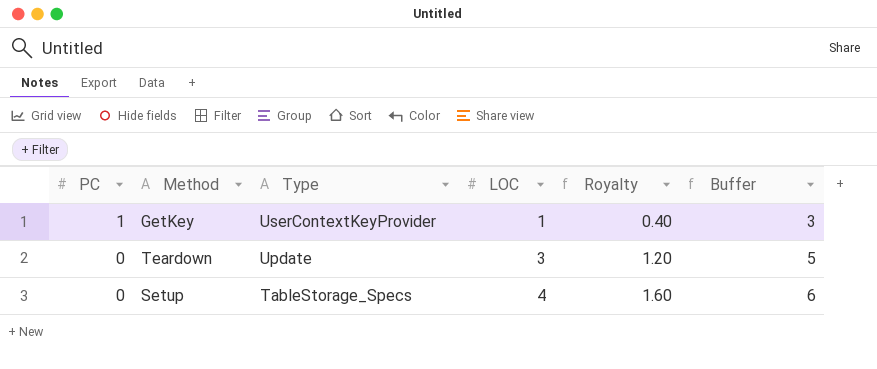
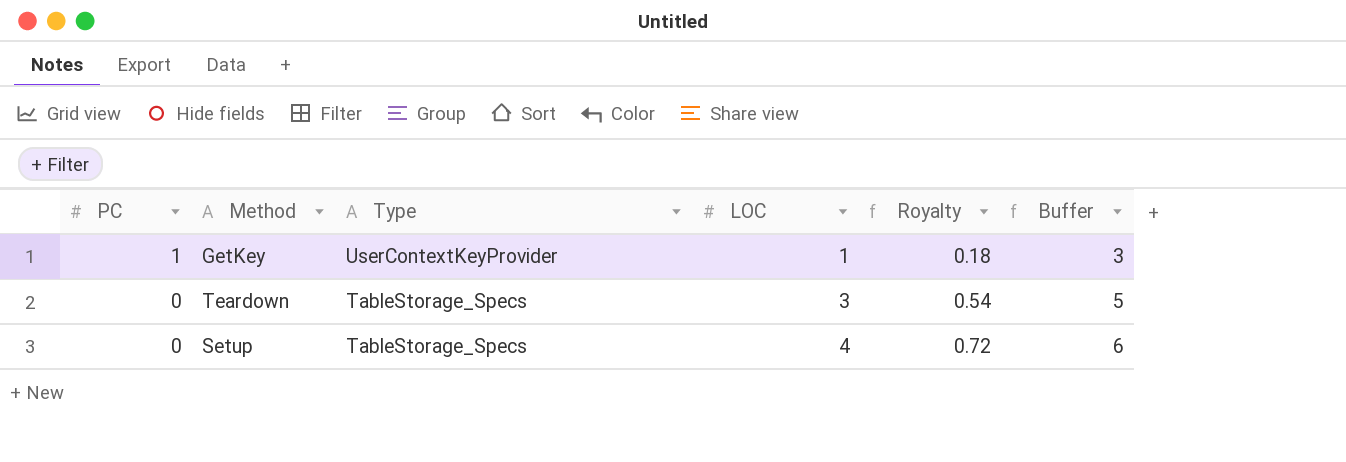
column Royalty | formula: [LOC] * 0.4 -> [LOC] * 0.18
Teardown | Type: Update -> TableStorage_Specs

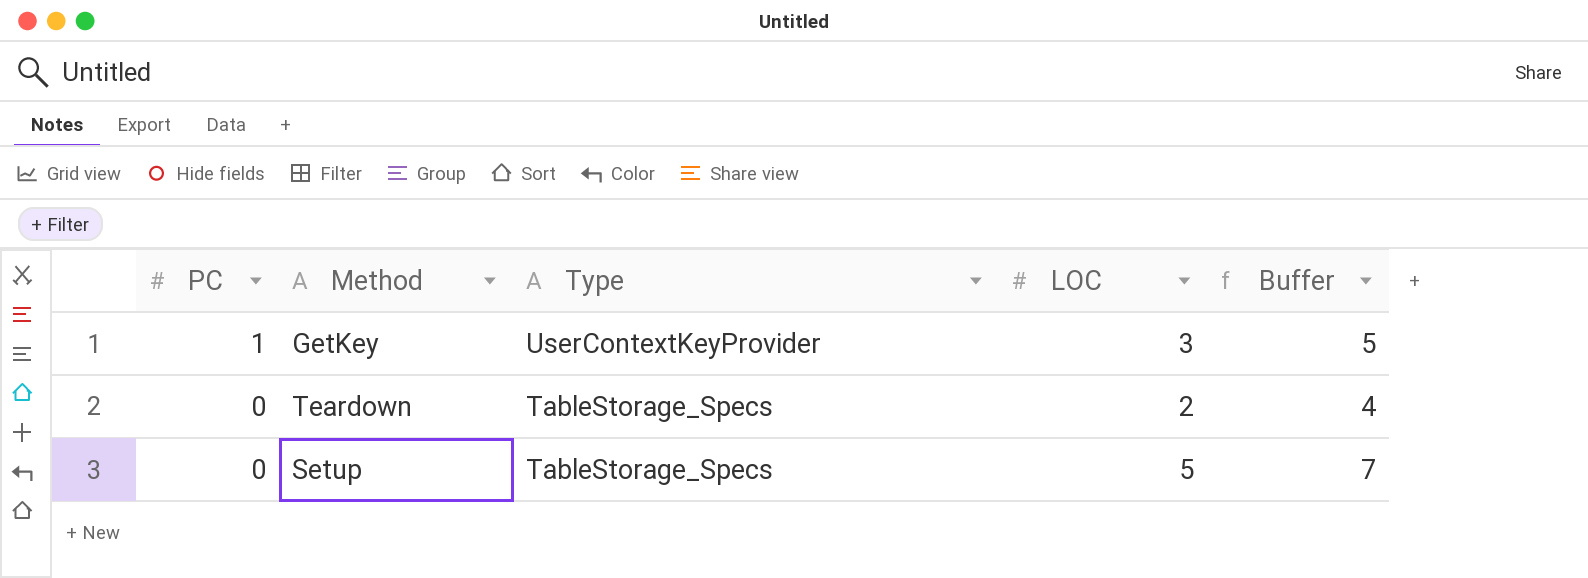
column Royalty | formula: [LOC] * 0.18 -> none
GetKey | LOC: 1 -> 3
GetKey | Buffer: 3 -> 5
Teardown | LOC: 3 -> 2
Teardown | Buffer: 5 -> 4
Setup | LOC: 4 -> 5
Setup | Buffer: 6 -> 7

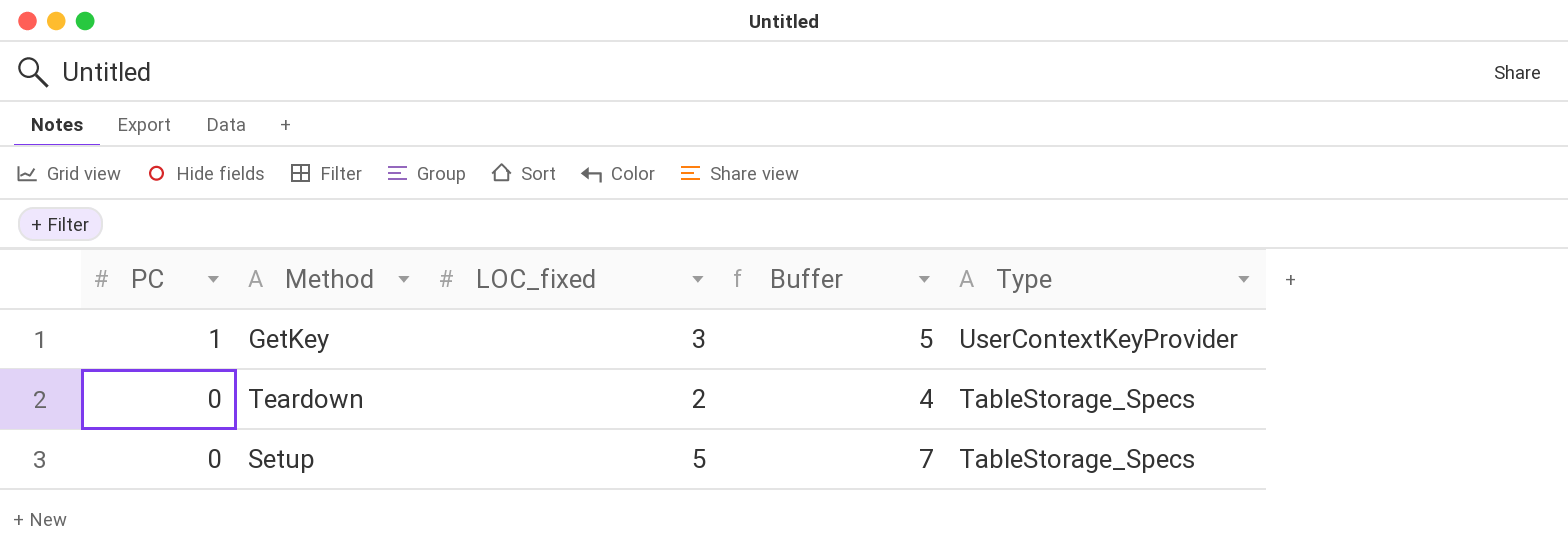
column name: LOC -> LOC_fixed
column Type | position: 3 -> 5

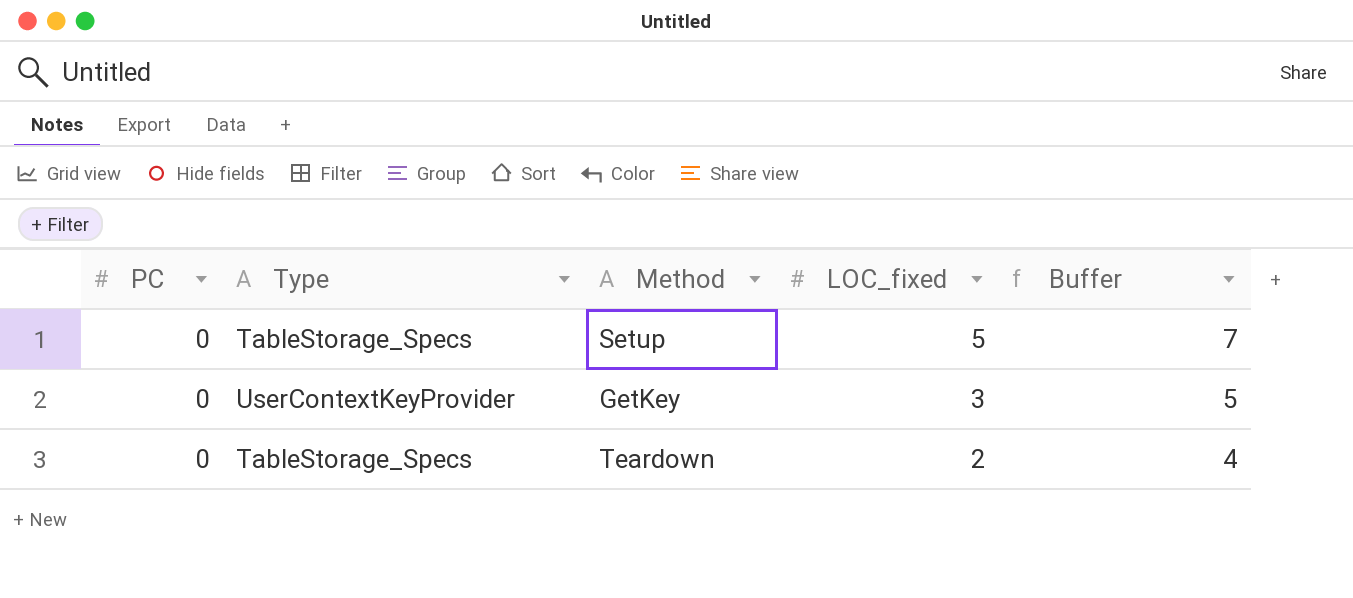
row order: PC descending -> LOC_fixed descending
column Type | position: 5 -> 2
GetKey | PC: 1 -> 0

